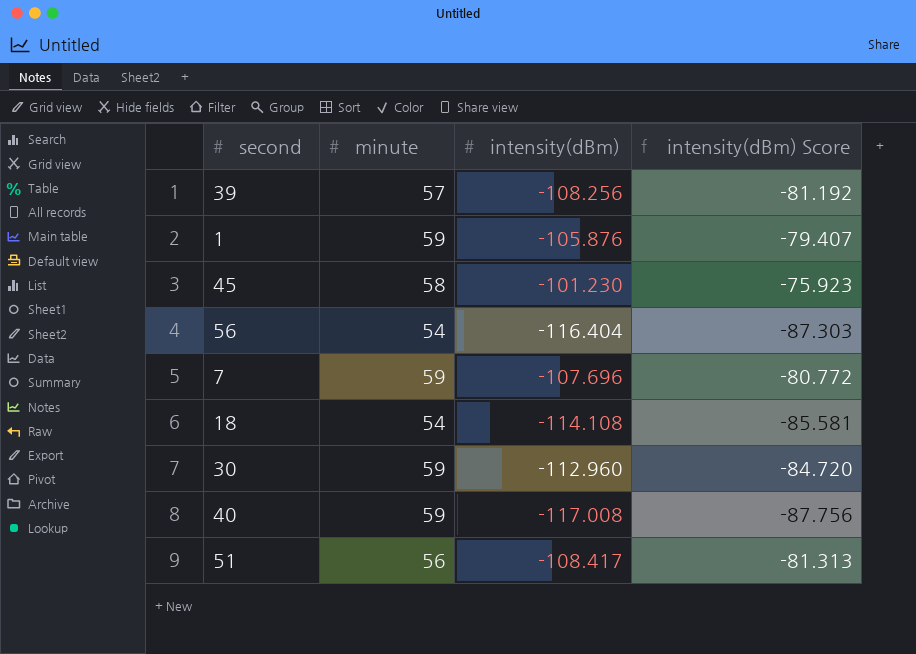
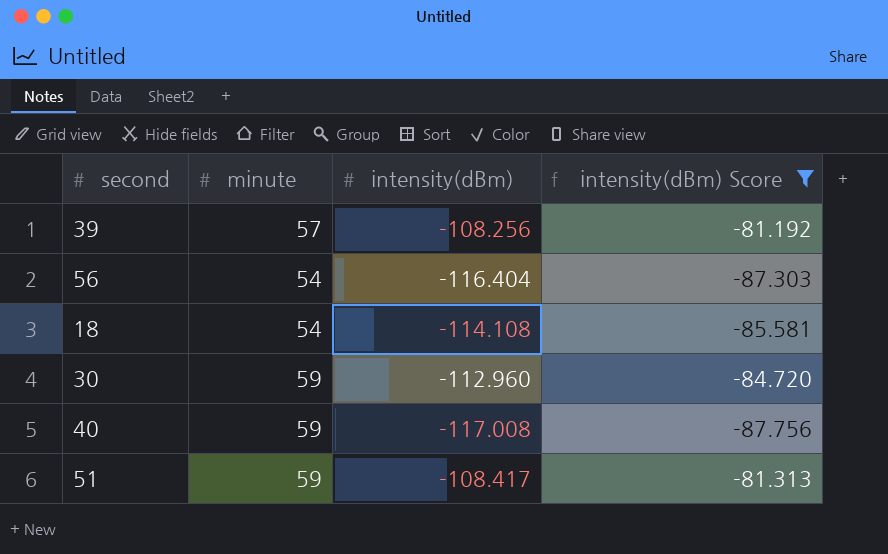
filter: none -> intensity(dBm) Score <= -81.192
51 | minute: 56 -> 59

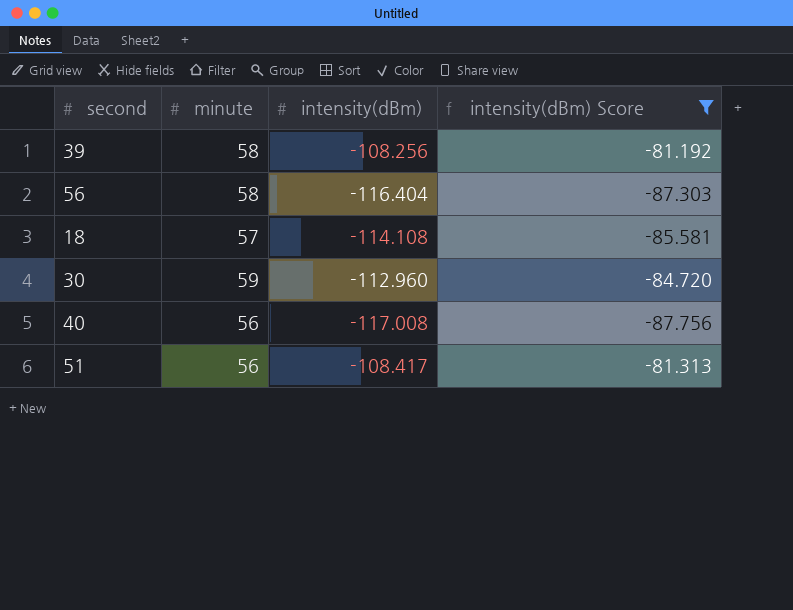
39 | minute: 57 -> 58
56 | minute: 54 -> 58
18 | minute: 54 -> 57
40 | minute: 59 -> 56
51 | minute: 59 -> 56

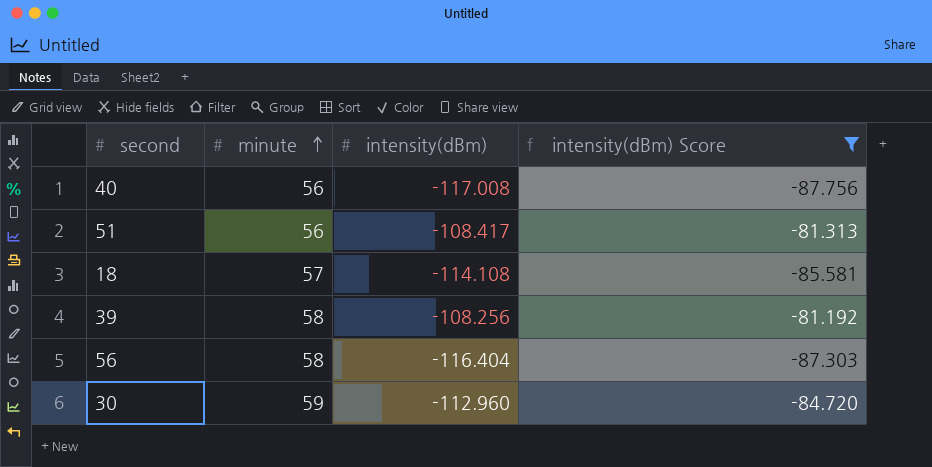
row order: none -> minute ascending

